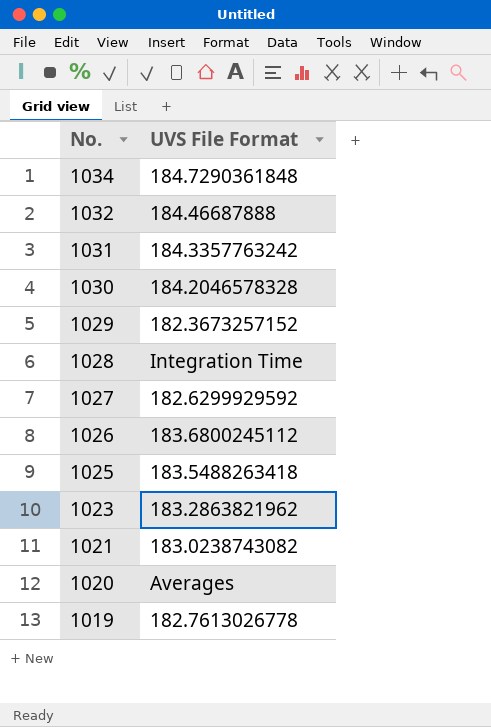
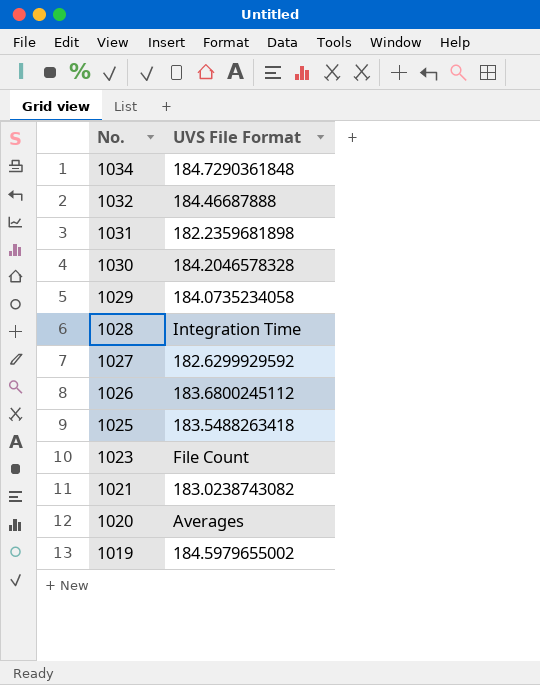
1031 | UVS File Format: 184.3357763242 -> 182.2359681898
1029 | UVS File Format: 182.3673257152 -> 184.0735234058
1023 | UVS File Format: 183.2863821962 -> File Count
1019 | UVS File Format: 182.7613026778 -> 184.5979655002

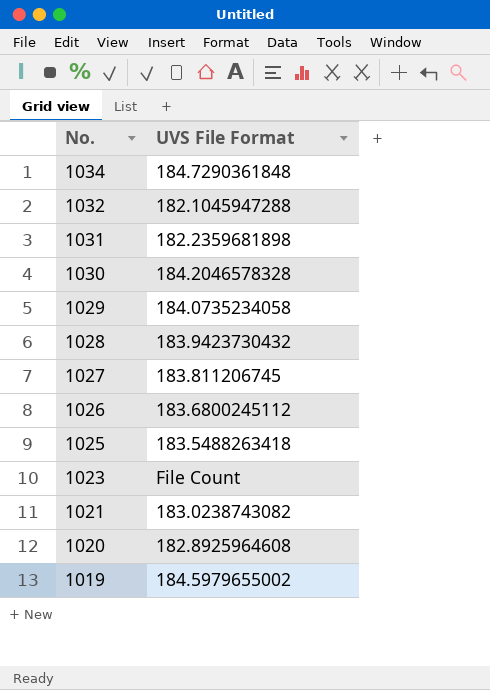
1032 | UVS File Format: 184.46687888 -> 182.1045947288
1028 | UVS File Format: Integration Time -> 183.9423730432
1027 | UVS File Format: 182.6299929592 -> 183.811206745
1020 | UVS File Format: Averages -> 182.8925964608

